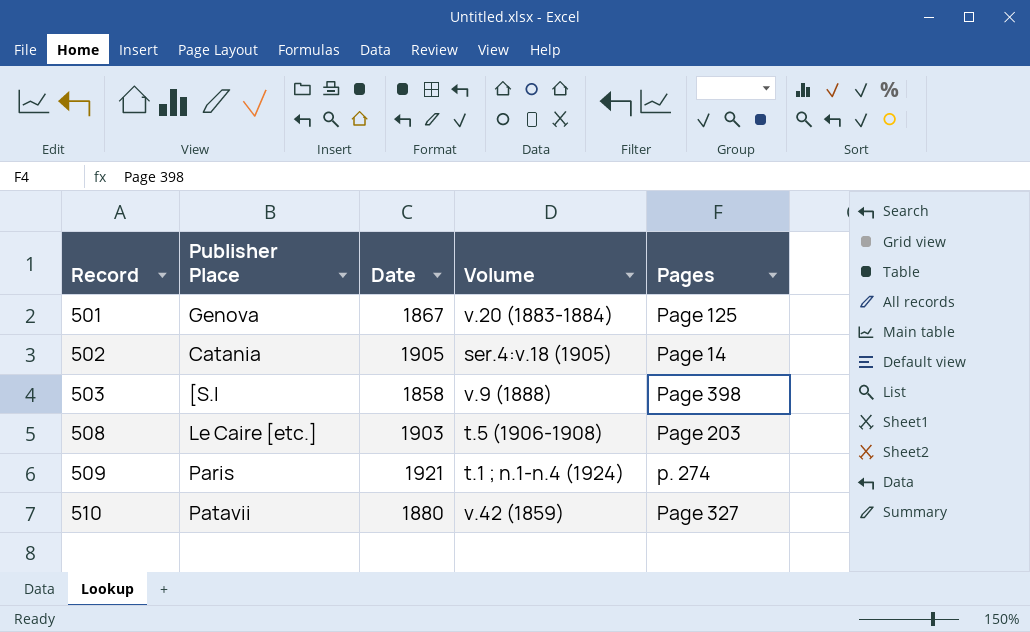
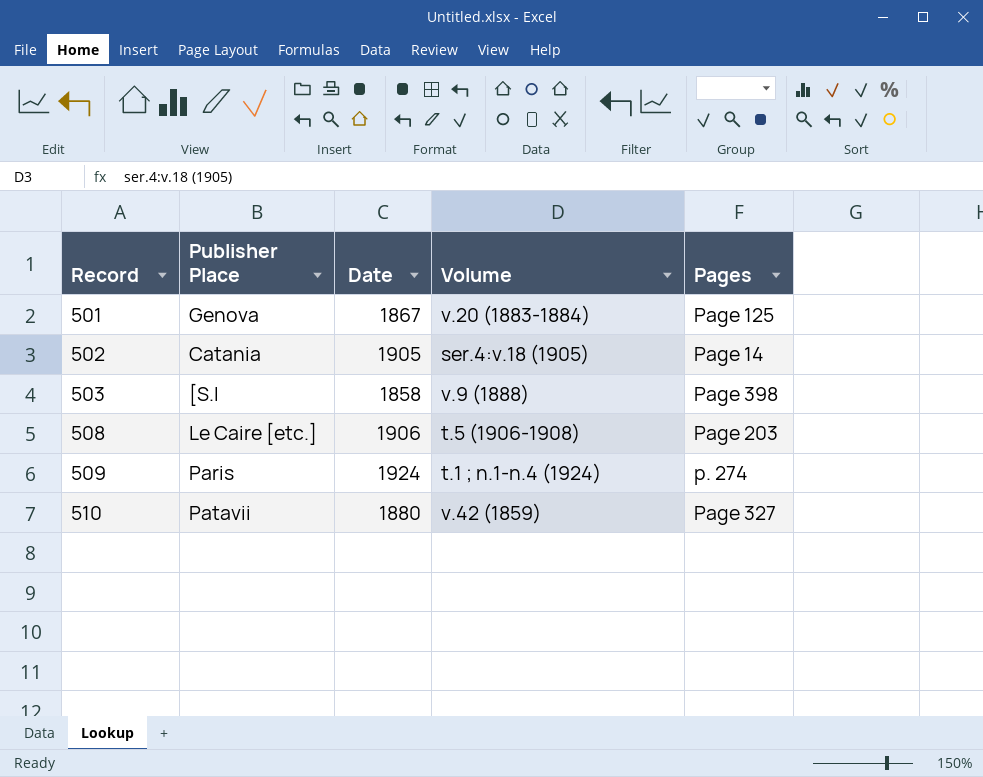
508 | Date: 1903 -> 1906
509 | Date: 1921 -> 1924

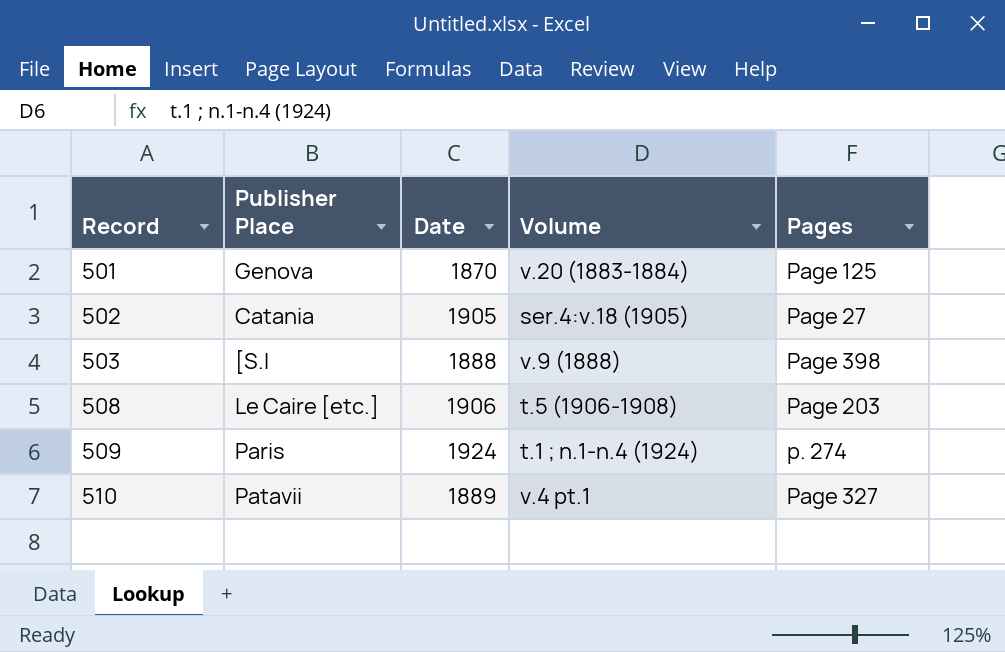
501 | Date: 1867 -> 1870
502 | Pages: Page 14 -> Page 27
503 | Date: 1858 -> 1888
510 | Date: 1880 -> 1889
510 | Volume: v.42 (1859) -> v.4 pt.1

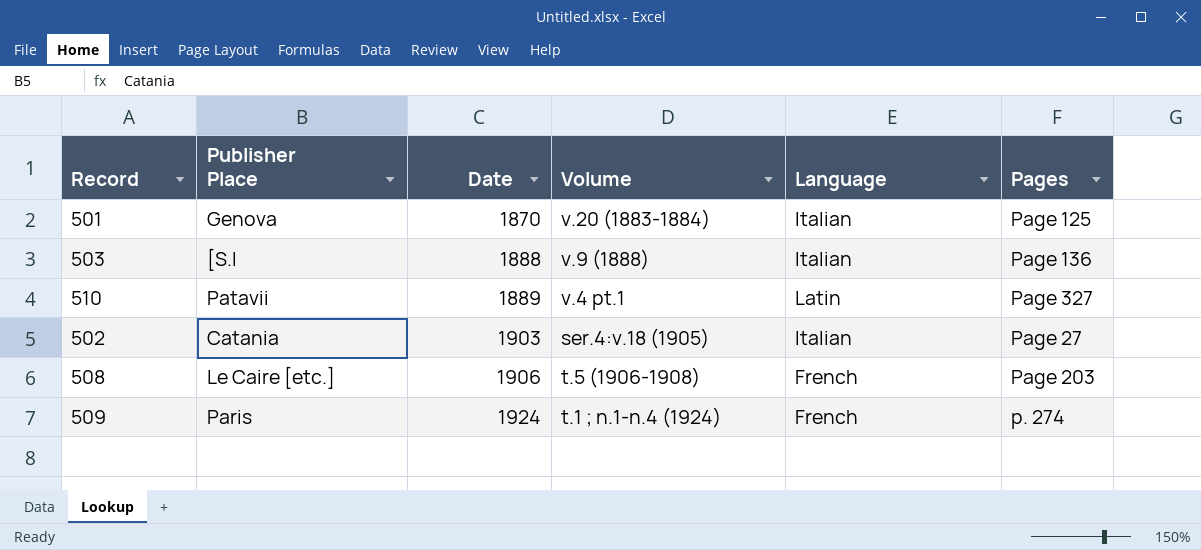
row order: Record ascending -> Date ascending
column Language | position: none -> 5
503 | Pages: Page 398 -> Page 136
502 | Date: 1905 -> 1903

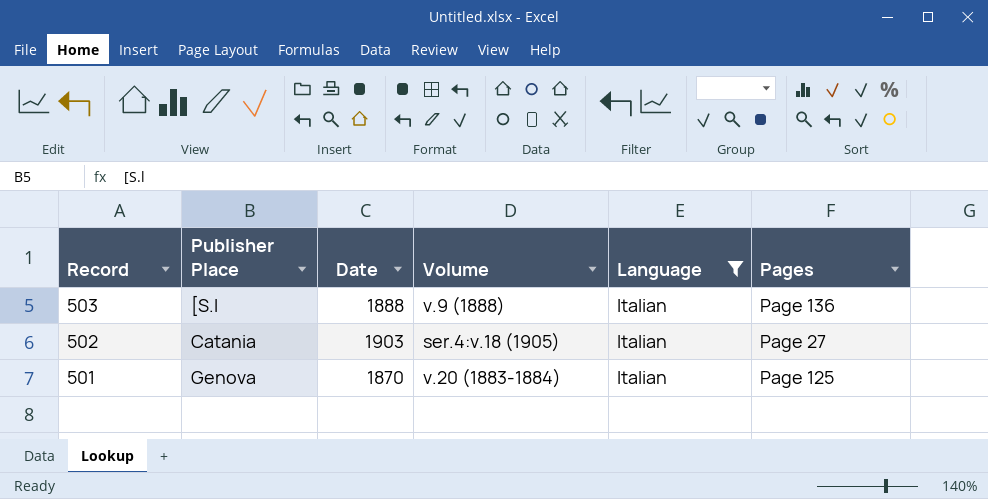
filter: none -> Language = Italian
row order: Date ascending -> Record descending

